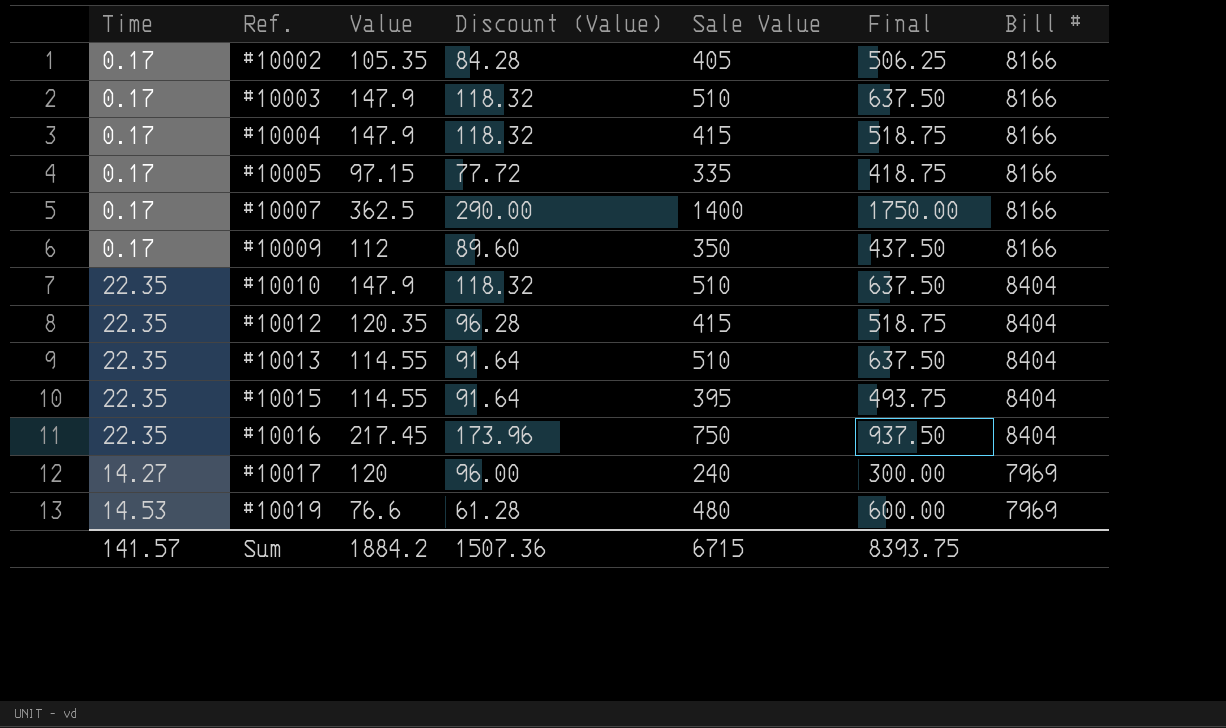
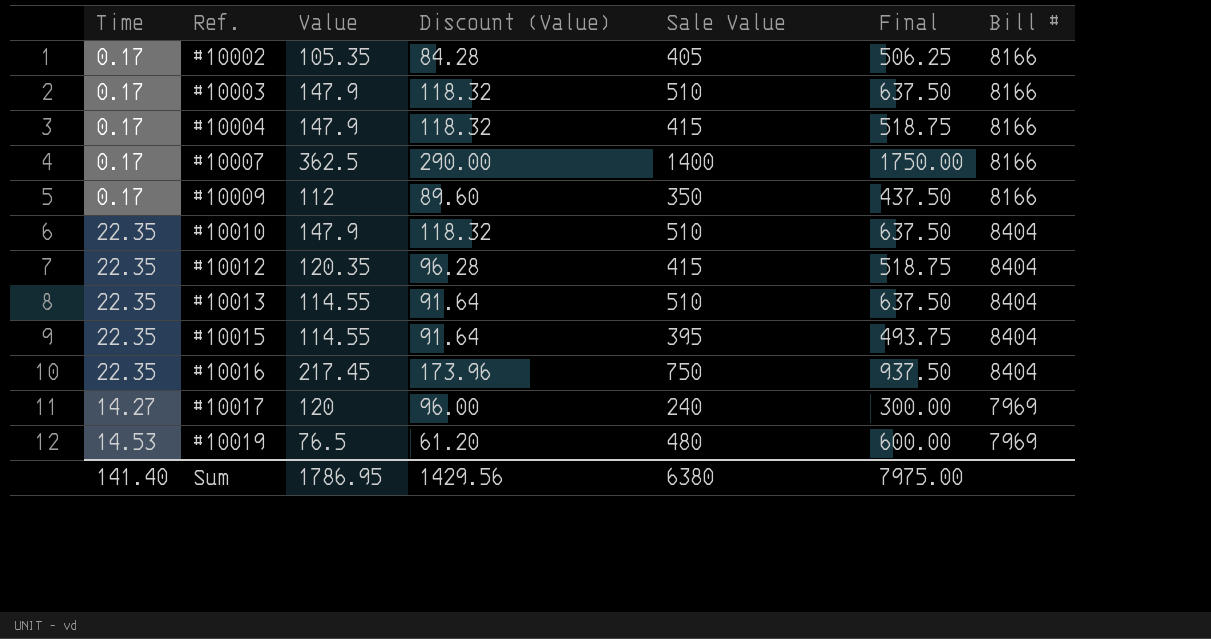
row #10005: 0.17 | 97.15 | 77.72 | 335 | 418.75 | 8166 -> none
#10019 | Value: 76.6 -> 76.5
#10019 | Discount (Value): 61.28 -> 61.20
Sum | Time: 141.57 -> 141.40
Sum | Value: 1884.2 -> 1786.95
Sum | Discount (Value): 1507.36 -> 1429.56
Sum | Sale Value: 6715 -> 6380
Sum | Final: 8393.75 -> 7975.00

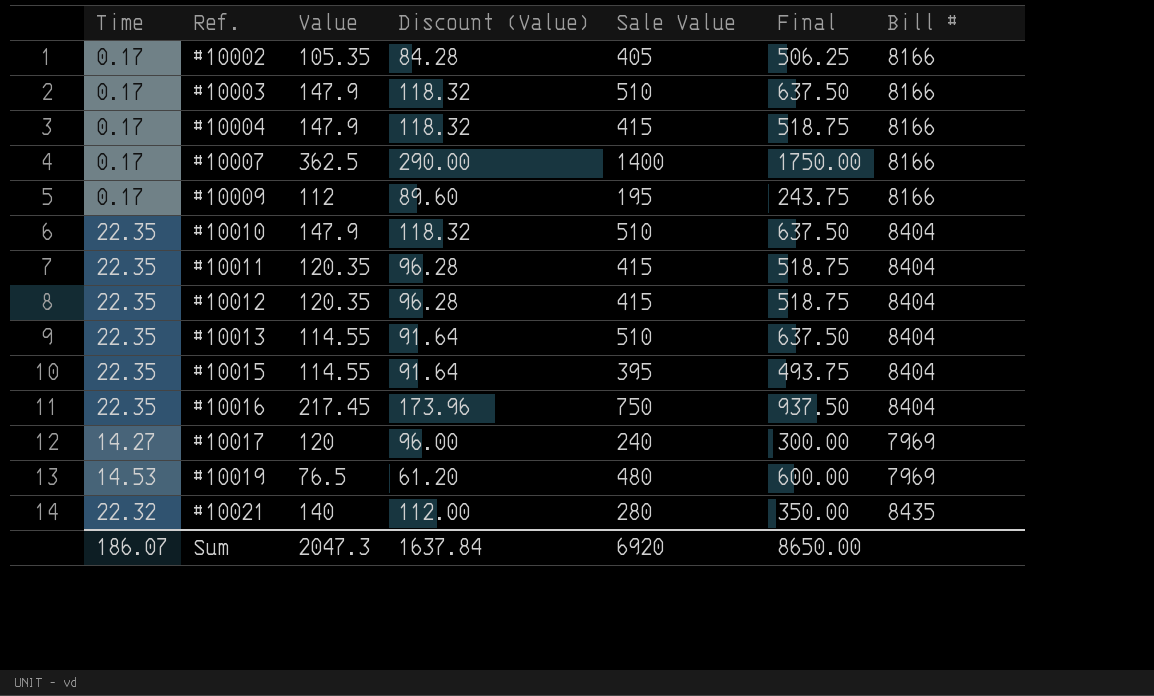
#10009 | Sale Value: 350 -> 195
#10009 | Final: 437.50 -> 243.75
row #10011: none -> 22.35 | 120.35 | 96.28 | 415 | 518.75 | 8404
row #10021: none -> 22.32 | 140 | 112.00 | 280 | 350.00 | 8435
Sum | Time: 141.40 -> 186.07
Sum | Value: 1786.95 -> 2047.3
Sum | Discount (Value): 1429.56 -> 1637.84
Sum | Sale Value: 6380 -> 6920
Sum | Final: 7975.00 -> 8650.00

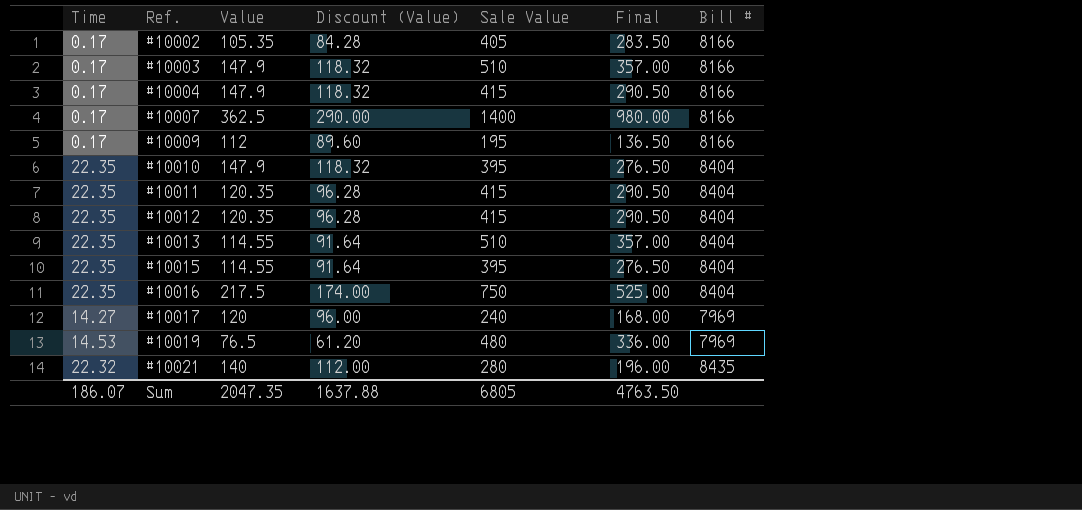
column Final | formula: [Sale Value] * 1.25 -> [Sale Value] * 0.7
#10010 | Sale Value: 510 -> 395
#10016 | Value: 217.45 -> 217.5
#10016 | Discount (Value): 173.96 -> 174.00
Sum | Value: 2047.3 -> 2047.35
Sum | Discount (Value): 1637.84 -> 1637.88
Sum | Sale Value: 6920 -> 6805
Sum | Final: 8650.00 -> 4763.50

